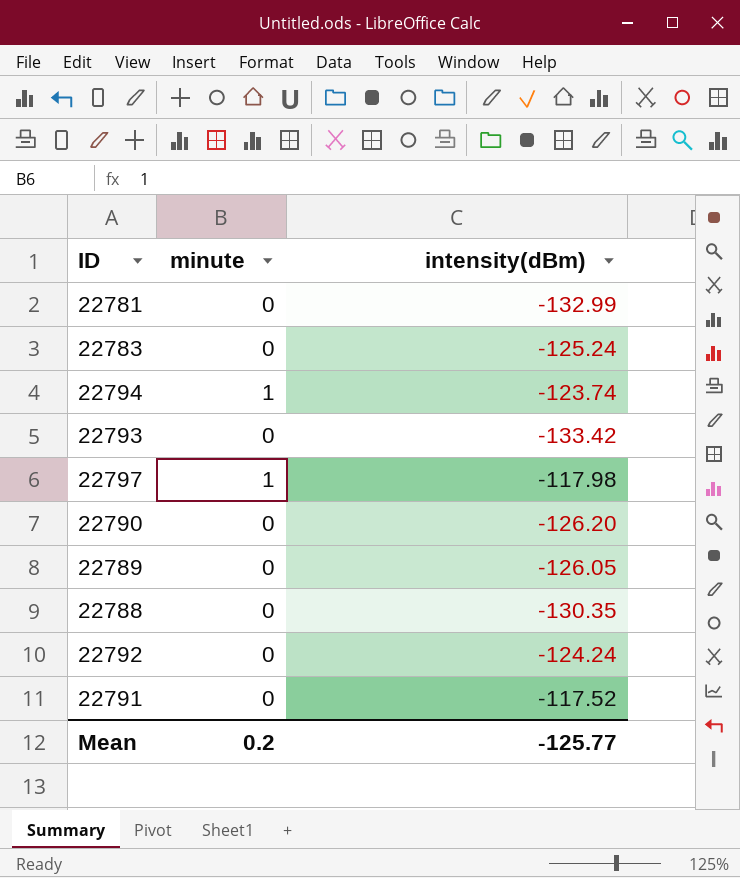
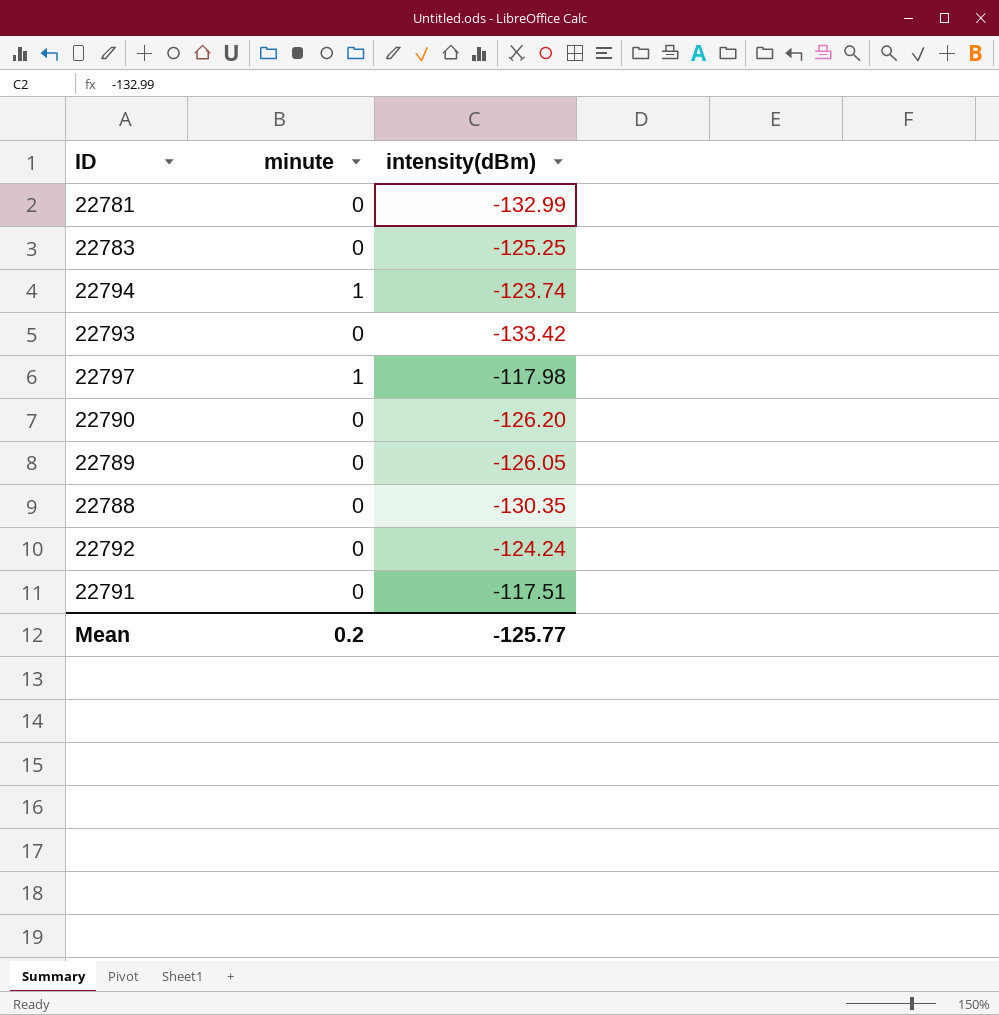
22783 | intensity(dBm): -125.24 -> -125.25
22791 | intensity(dBm): -117.52 -> -117.51

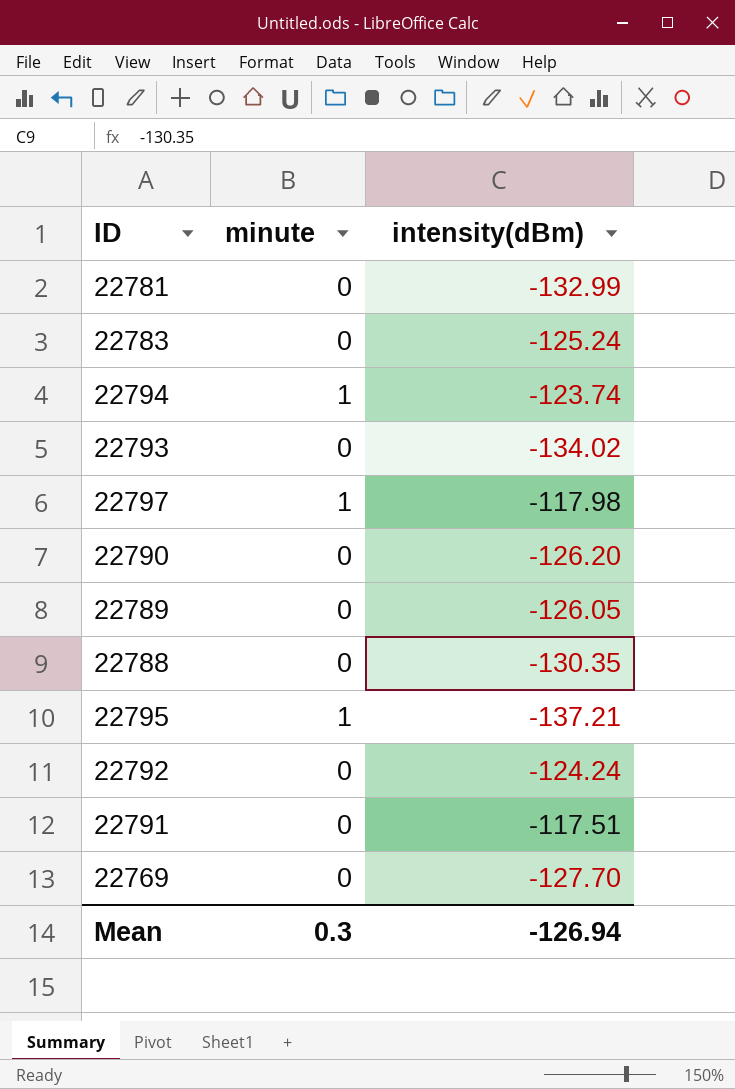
22783 | intensity(dBm): -125.25 -> -125.24
22793 | intensity(dBm): -133.42 -> -134.02
row 22795: none -> 1 | -137.21
row 22769: none -> 0 | -127.70
Mean | minute: 0.2 -> 0.3
Mean | intensity(dBm): -125.77 -> -126.94

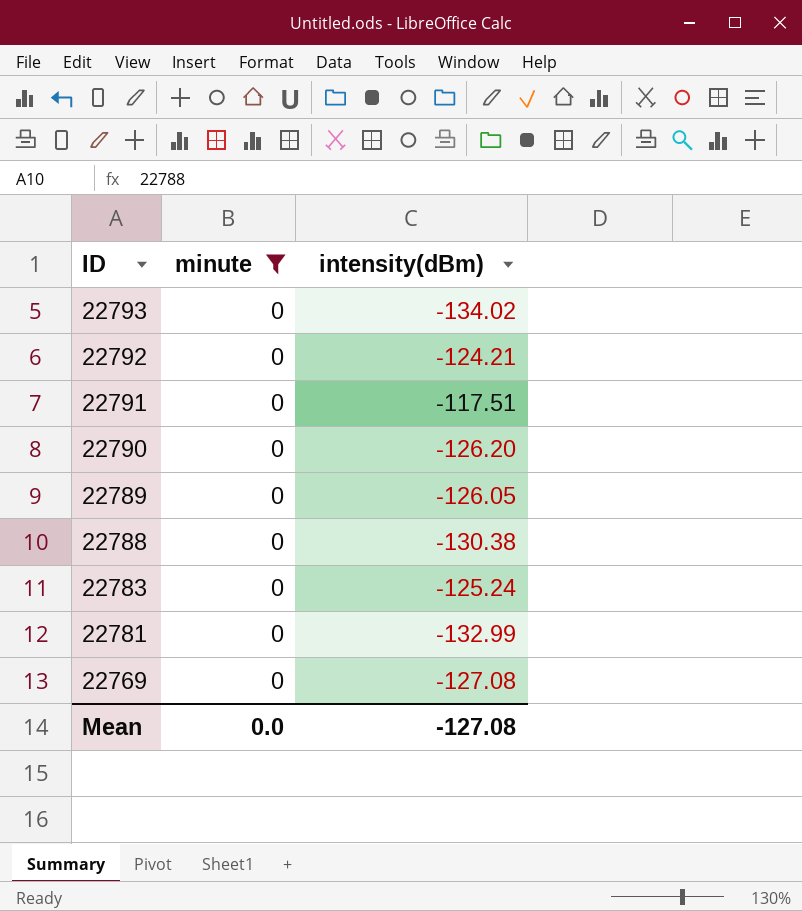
filter: none -> minute = 0
row order: none -> ID descending
22792 | intensity(dBm): -124.24 -> -124.21
22788 | intensity(dBm): -130.35 -> -130.38
22769 | intensity(dBm): -127.70 -> -127.08
Mean | minute: 0.3 -> 0.0
Mean | intensity(dBm): -126.94 -> -127.08

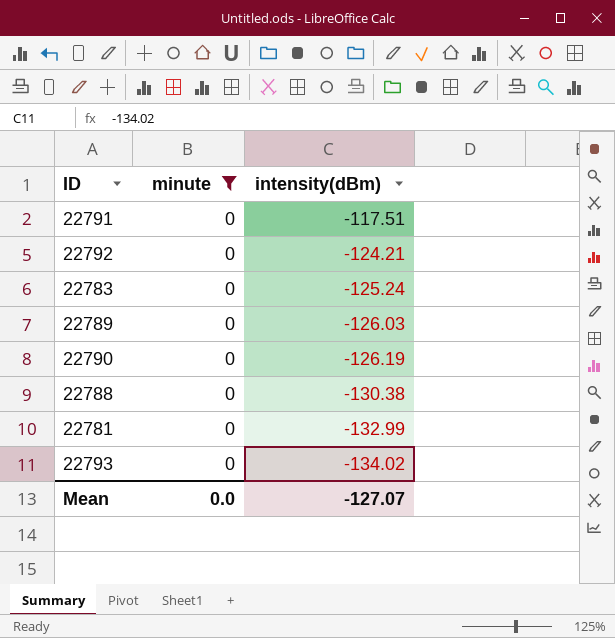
row order: ID descending -> intensity(dBm) descending
row 22769: 0 | -127.08 -> none
22789 | intensity(dBm): -126.05 -> -126.03
22790 | intensity(dBm): -126.20 -> -126.19
Mean | intensity(dBm): -127.08 -> -127.07

